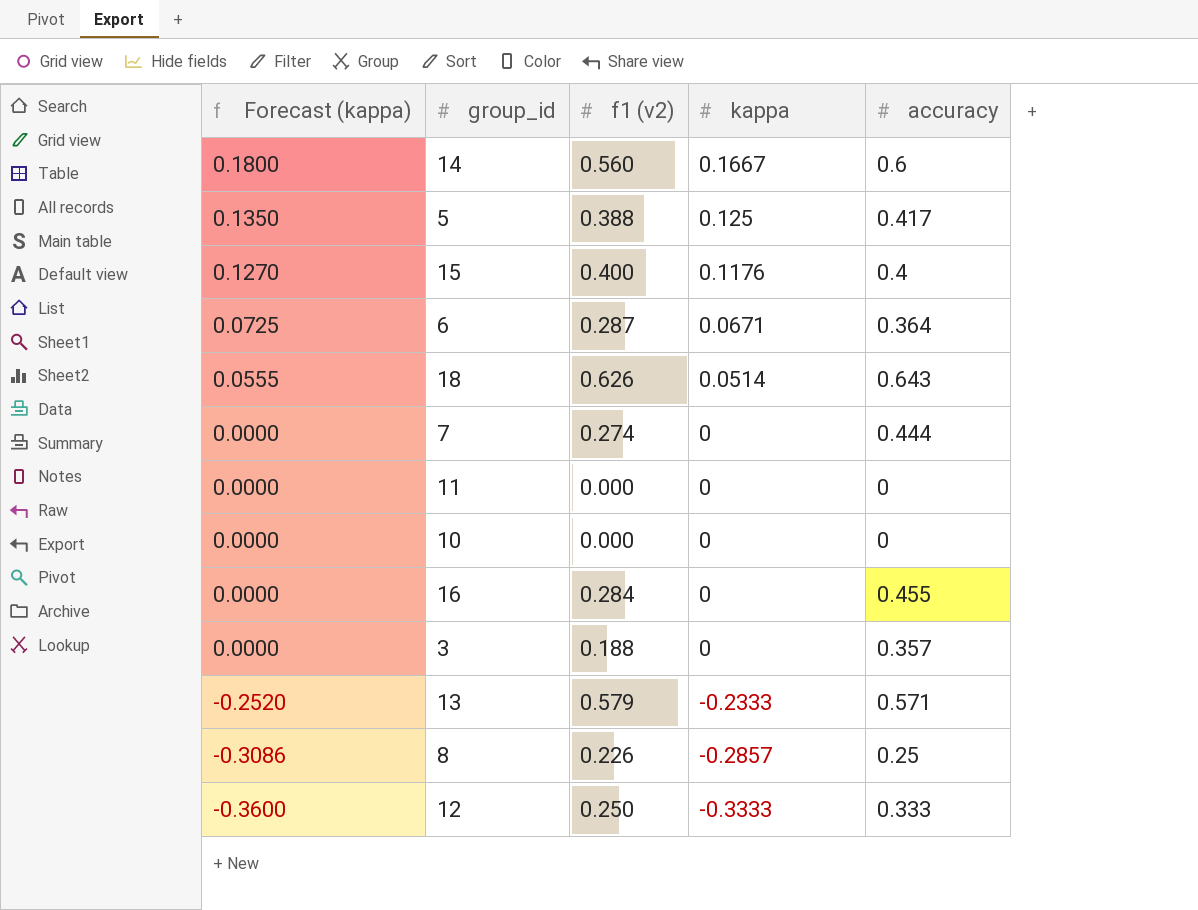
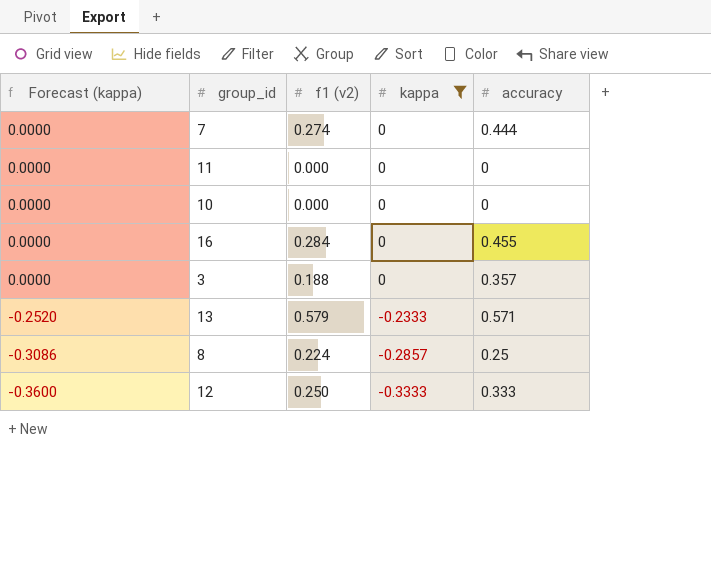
filter: none -> kappa <= 0
8 | f1 (v2): 0.226 -> 0.224

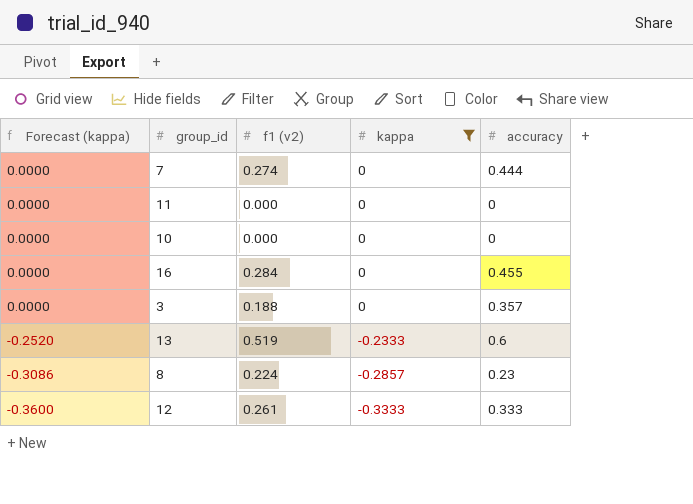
13 | f1 (v2): 0.579 -> 0.519
13 | accuracy: 0.571 -> 0.6
8 | accuracy: 0.25 -> 0.23
12 | f1 (v2): 0.250 -> 0.261

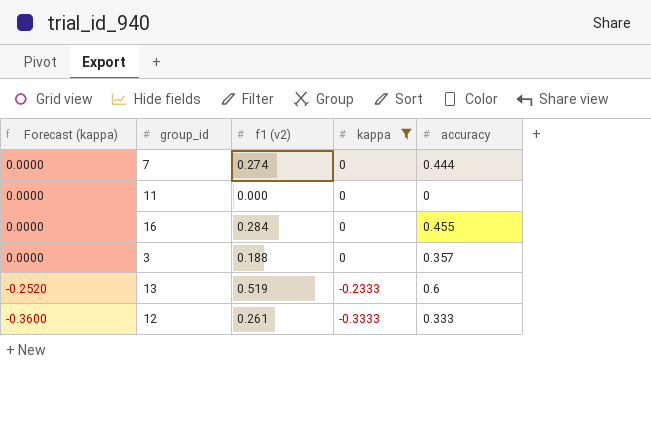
row 10: 0.0000 | 0.000 | 0 | 0 -> none
row 8: -0.3086 | 0.224 | -0.2857 | 0.23 -> none

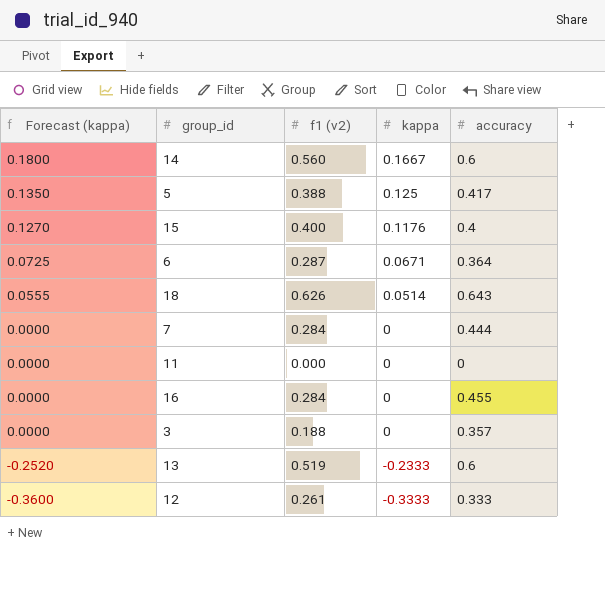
filter: kappa <= 0 -> none
7 | f1 (v2): 0.274 -> 0.284

